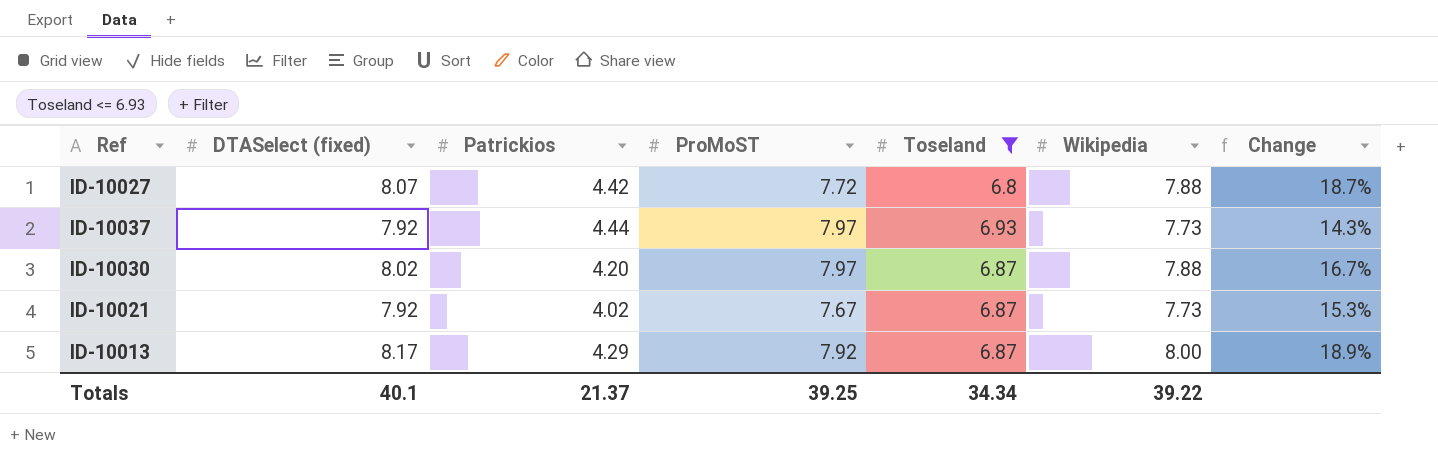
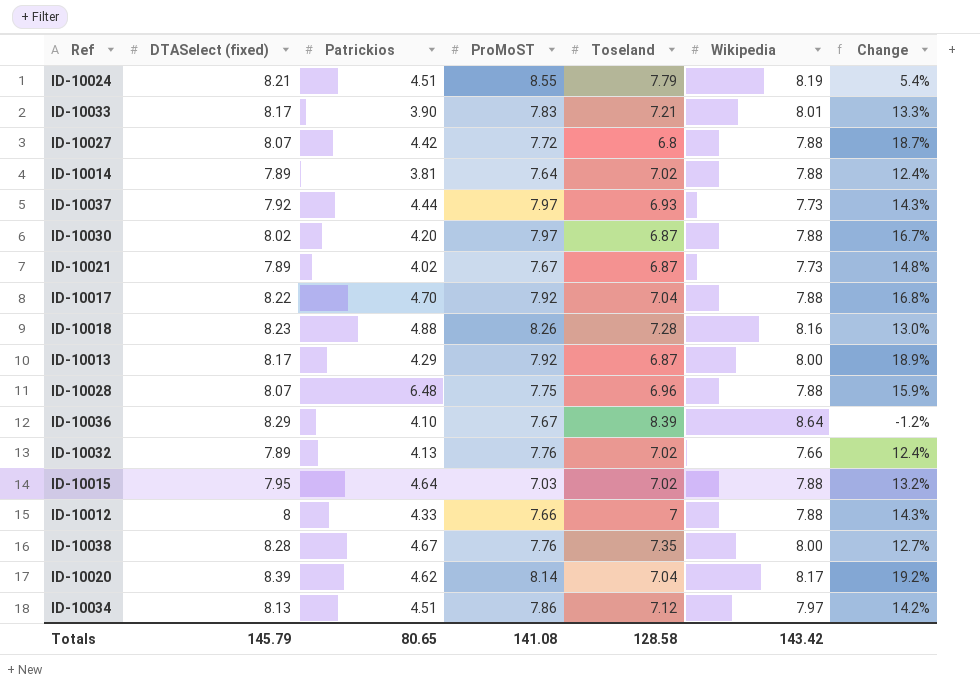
filter: Toseland <= 6.93 -> none
ID-10021 | DTASelect (fixed): 7.92 -> 7.89
ID-10021 | Change: 15.3% -> 14.8%
Totals | DTASelect (fixed): 40.1 -> 145.79
Totals | Patrickios: 21.37 -> 80.65
Totals | ProMoST: 39.25 -> 141.08
Totals | Toseland: 34.34 -> 128.58
Totals | Wikipedia: 39.22 -> 143.42

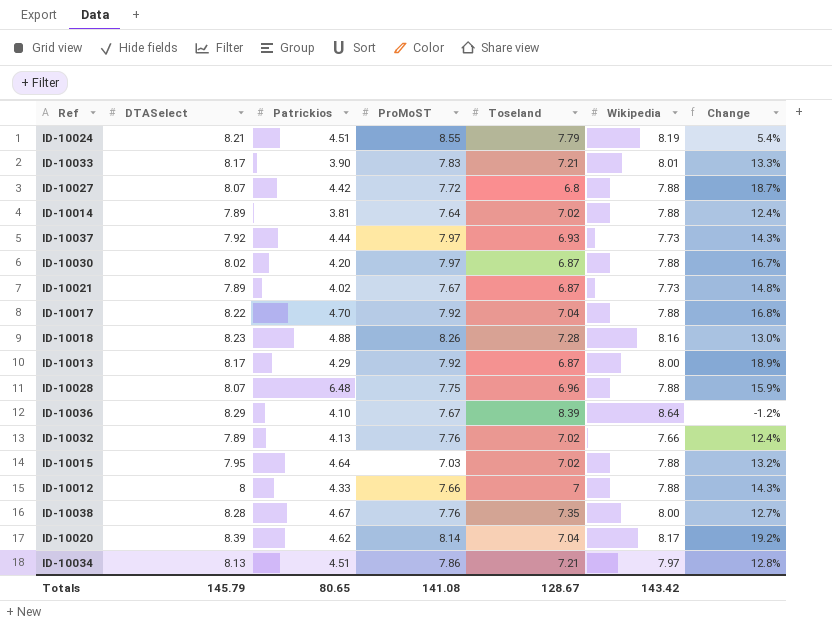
column name: DTASelect (fixed) -> DTASelect
ID-10034 | Toseland: 7.12 -> 7.21
ID-10034 | Change: 14.2% -> 12.8%
Totals | Toseland: 128.58 -> 128.67

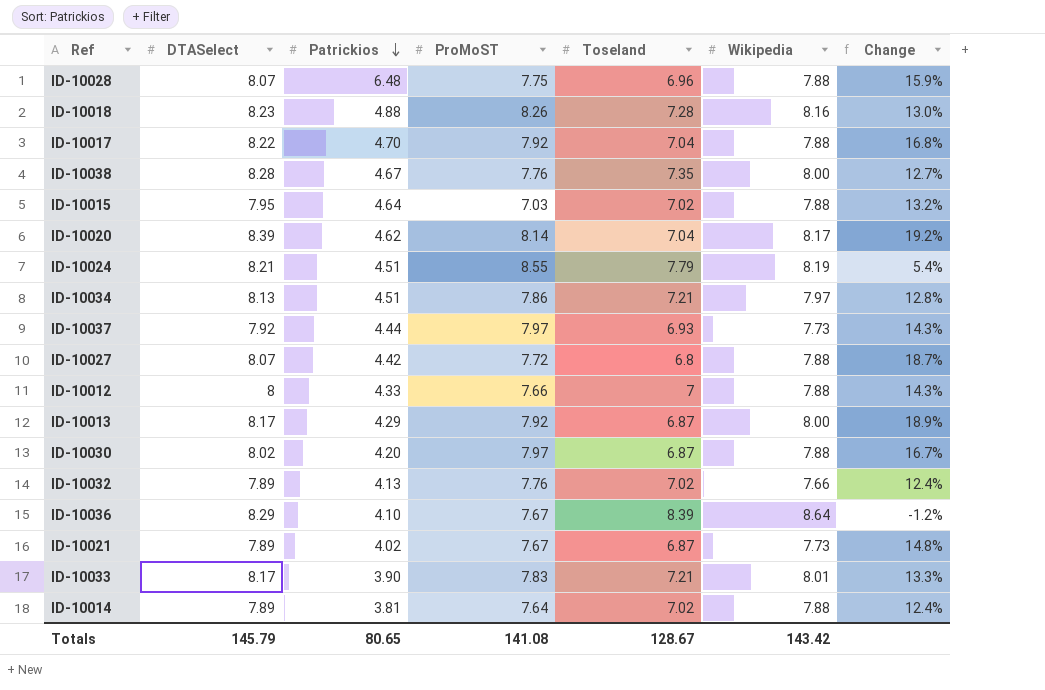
row order: none -> Patrickios descending

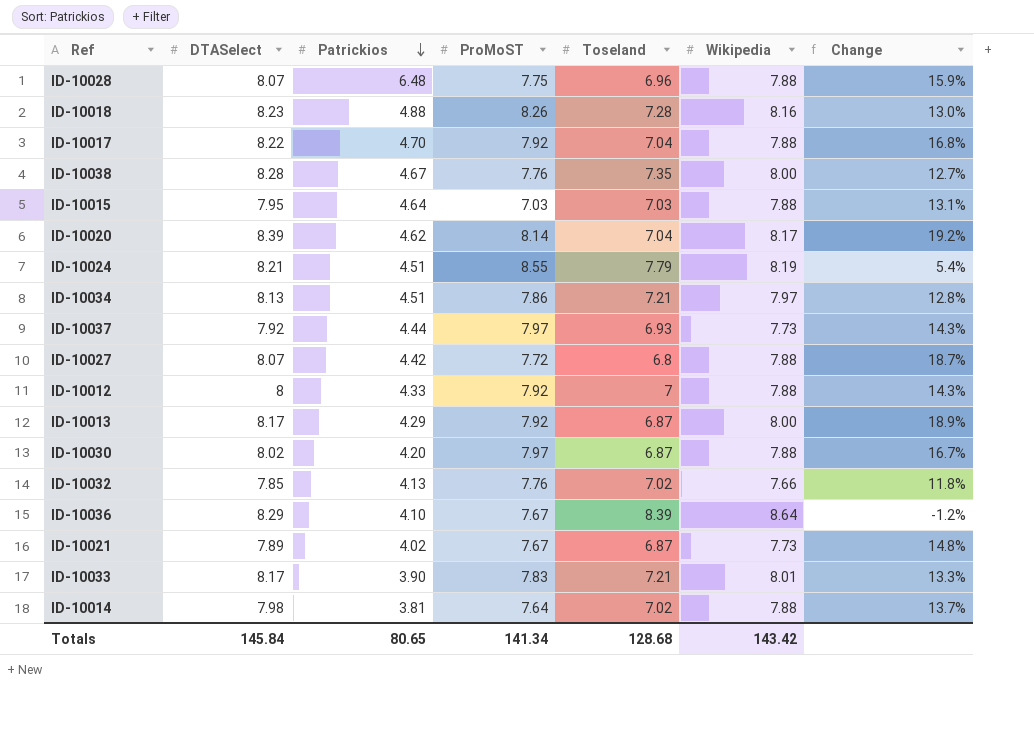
ID-10015 | Toseland: 7.02 -> 7.03
ID-10015 | Change: 13.2% -> 13.1%
ID-10012 | ProMoST: 7.66 -> 7.92
ID-10032 | DTASelect: 7.89 -> 7.85
ID-10032 | Change: 12.4% -> 11.8%
ID-10014 | DTASelect: 7.89 -> 7.98
ID-10014 | Change: 12.4% -> 13.7%
Totals | DTASelect: 145.79 -> 145.84
Totals | ProMoST: 141.08 -> 141.34
Totals | Toseland: 128.67 -> 128.68

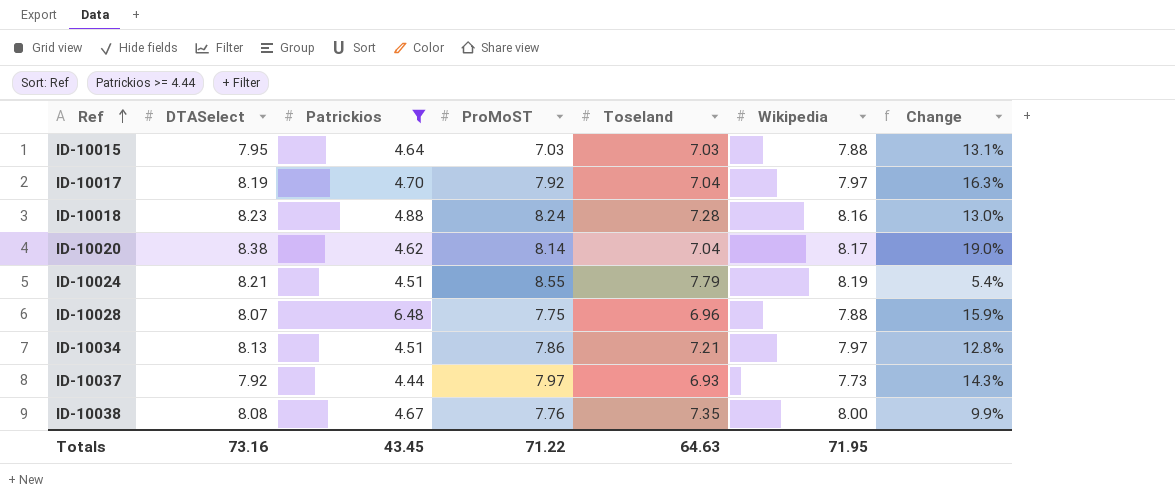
filter: none -> Patrickios >= 4.44
row order: Patrickios descending -> Ref ascending
ID-10017 | DTASelect: 8.22 -> 8.19
ID-10017 | Wikipedia: 7.88 -> 7.97
ID-10017 | Change: 16.8% -> 16.3%
ID-10018 | ProMoST: 8.26 -> 8.24
ID-10020 | DTASelect: 8.39 -> 8.38
ID-10020 | Change: 19.2% -> 19.0%
ID-10038 | DTASelect: 8.28 -> 8.08
ID-10038 | Change: 12.7% -> 9.9%
Totals | DTASelect: 145.84 -> 73.16
Totals | Patrickios: 80.65 -> 43.45
Totals | ProMoST: 141.34 -> 71.22
Totals | Toseland: 128.68 -> 64.63
Totals | Wikipedia: 143.42 -> 71.95

